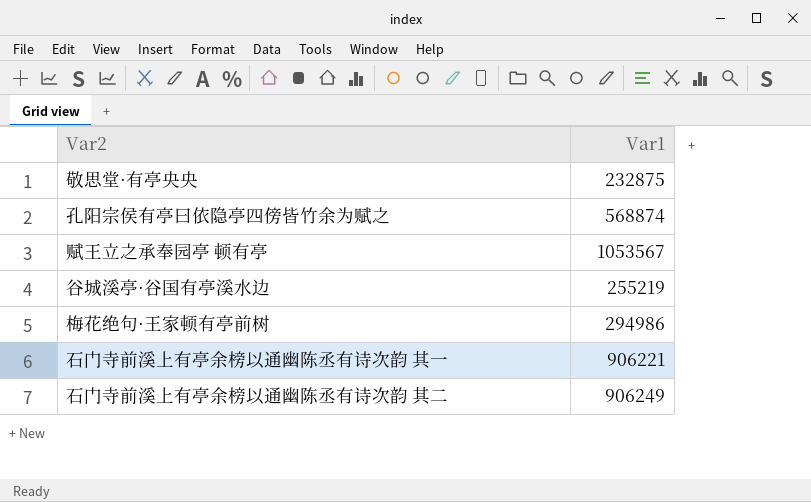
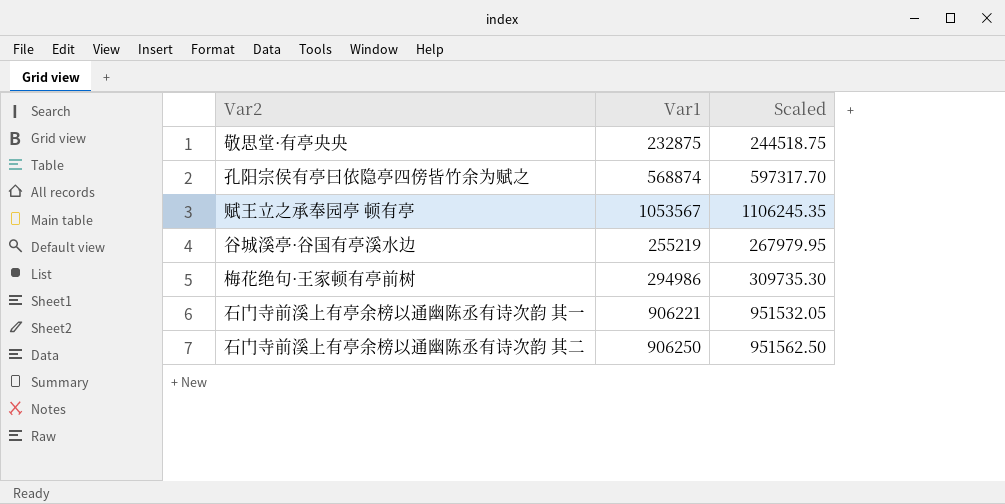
column Scaled | formula: none -> [Var1] * 1.05
石门寺前溪上有亭余榜以通幽陈丞有诗次韵 其二 | Var1: 906249 -> 906250

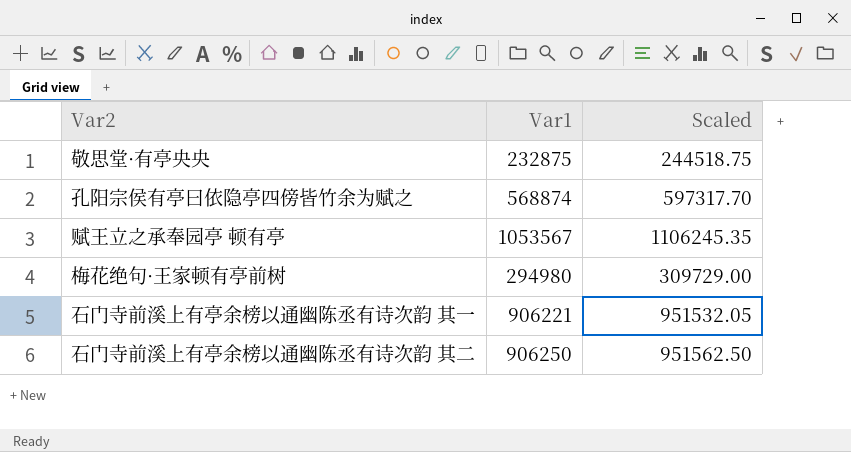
row 谷城溪亭·谷国有亭溪水边: 255219 | 267979.95 -> none
梅花绝句·王家顿有亭前树 | Var1: 294986 -> 294980
梅花绝句·王家顿有亭前树 | Scaled: 309735.30 -> 309729.00

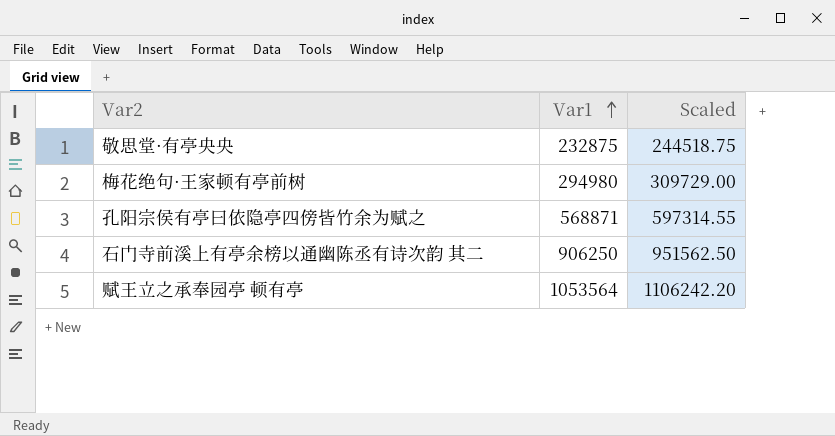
row order: none -> Var1 ascending
row 石门寺前溪上有亭余榜以通幽陈丞有诗次韵 其一: 906221 | 951532.05 -> none
孔阳宗侯有亭曰依隐亭四傍皆竹余为赋之 | Var1: 568874 -> 568871
孔阳宗侯有亭曰依隐亭四傍皆竹余为赋之 | Scaled: 597317.70 -> 597314.55
赋王立之承奉园亭 顿有亭 | Var1: 1053567 -> 1053564
赋王立之承奉园亭 顿有亭 | Scaled: 1106245.35 -> 1106242.20

